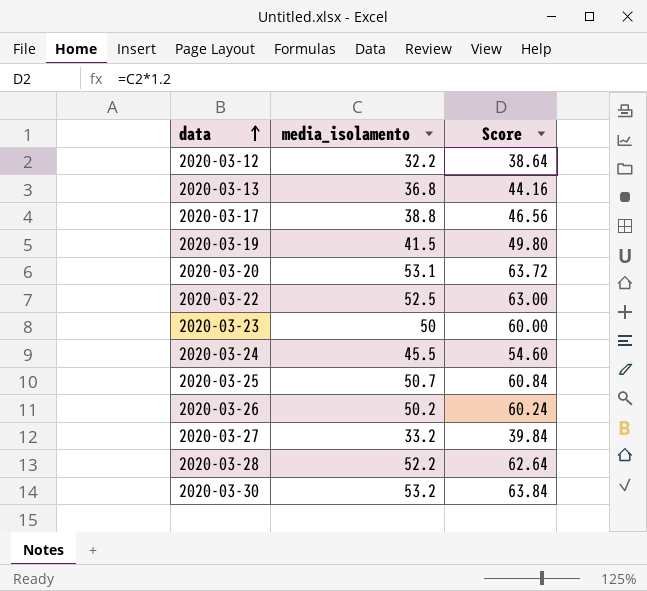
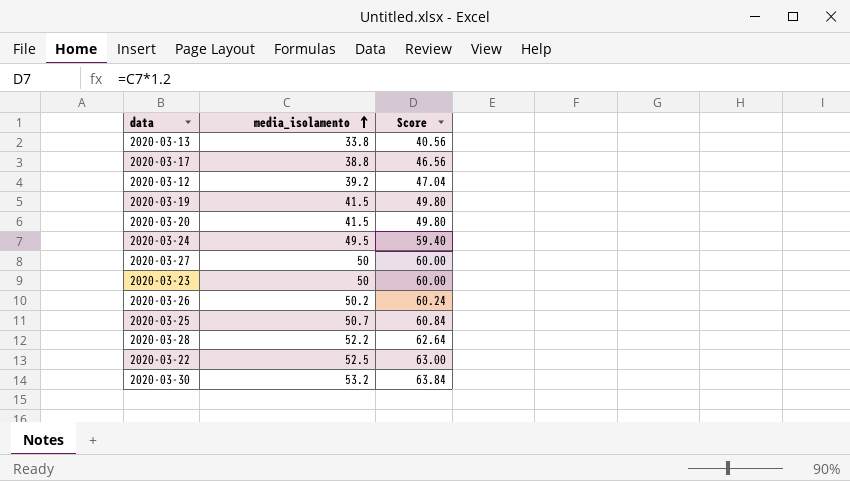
row order: data ascending -> media_isolamento ascending
2020-03-13 | media_isolamento: 36.8 -> 33.8
2020-03-13 | Score: 44.16 -> 40.56
2020-03-12 | media_isolamento: 32.2 -> 39.2
2020-03-12 | Score: 38.64 -> 47.04
2020-03-20 | media_isolamento: 53.1 -> 41.5
2020-03-20 | Score: 63.72 -> 49.80
2020-03-24 | media_isolamento: 45.5 -> 49.5
2020-03-24 | Score: 54.60 -> 59.40
2020-03-27 | media_isolamento: 33.2 -> 50
2020-03-27 | Score: 39.84 -> 60.00

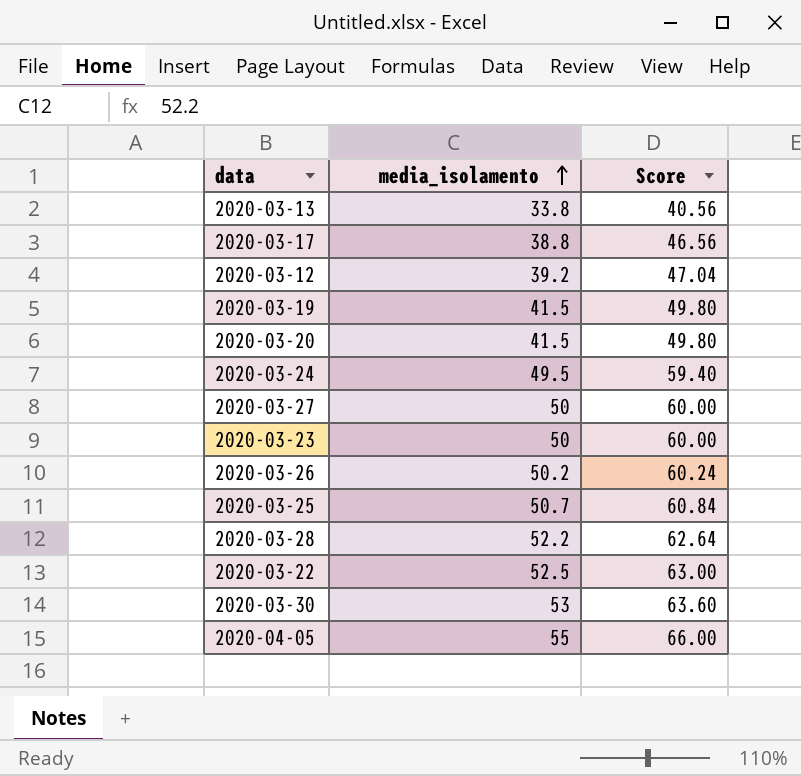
2020-03-30 | media_isolamento: 53.2 -> 53
2020-03-30 | Score: 63.84 -> 63.60
row 2020-04-05: none -> 55 | 66.00

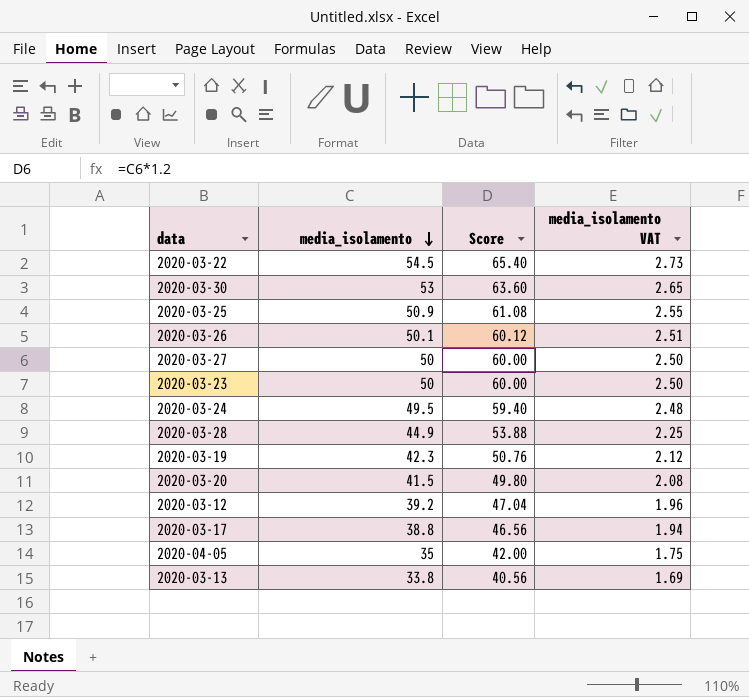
row order: media_isolamento ascending -> media_isolamento descending
column media_isolamento VAT | formula: none -> [media_isolamento] * 0.05
2020-03-22 | media_isolamento: 52.5 -> 54.5
2020-03-22 | Score: 63.00 -> 65.40
2020-03-25 | media_isolamento: 50.7 -> 50.9
2020-03-25 | Score: 60.84 -> 61.08
2020-03-26 | media_isolamento: 50.2 -> 50.1
2020-03-26 | Score: 60.24 -> 60.12
2020-03-28 | media_isolamento: 52.2 -> 44.9
2020-03-28 | Score: 62.64 -> 53.88
2020-03-19 | media_isolamento: 41.5 -> 42.3
2020-03-19 | Score: 49.80 -> 50.76
2020-04-05 | media_isolamento: 55 -> 35
2020-04-05 | Score: 66.00 -> 42.00

